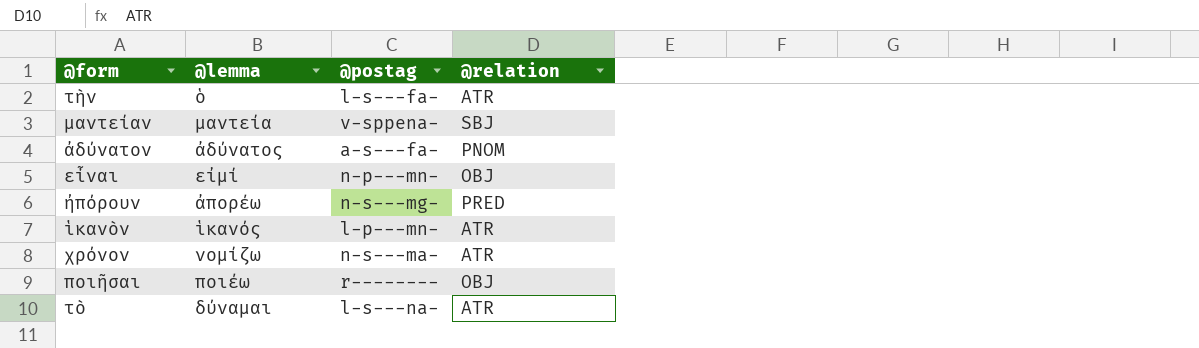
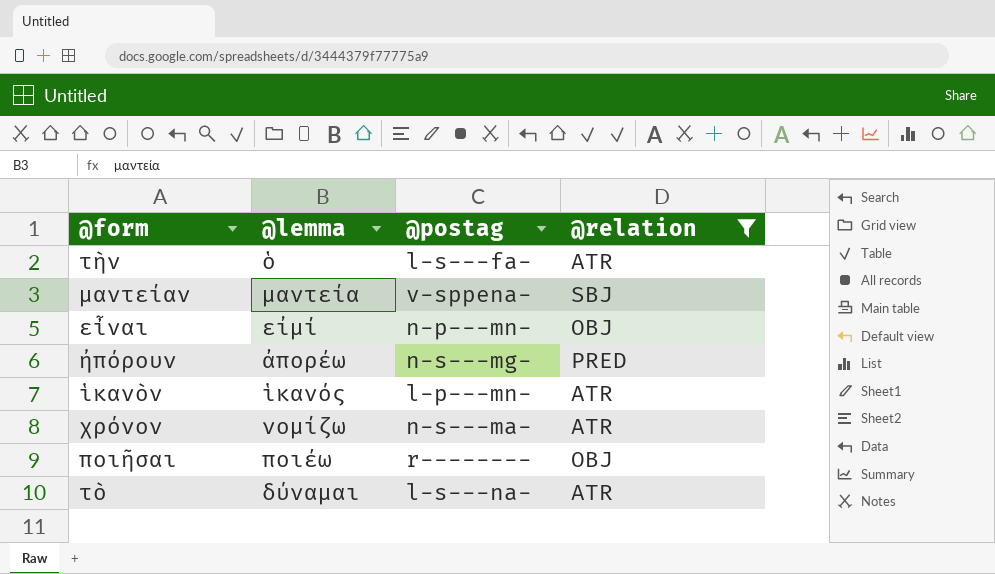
filter: none -> @relation != PNOM

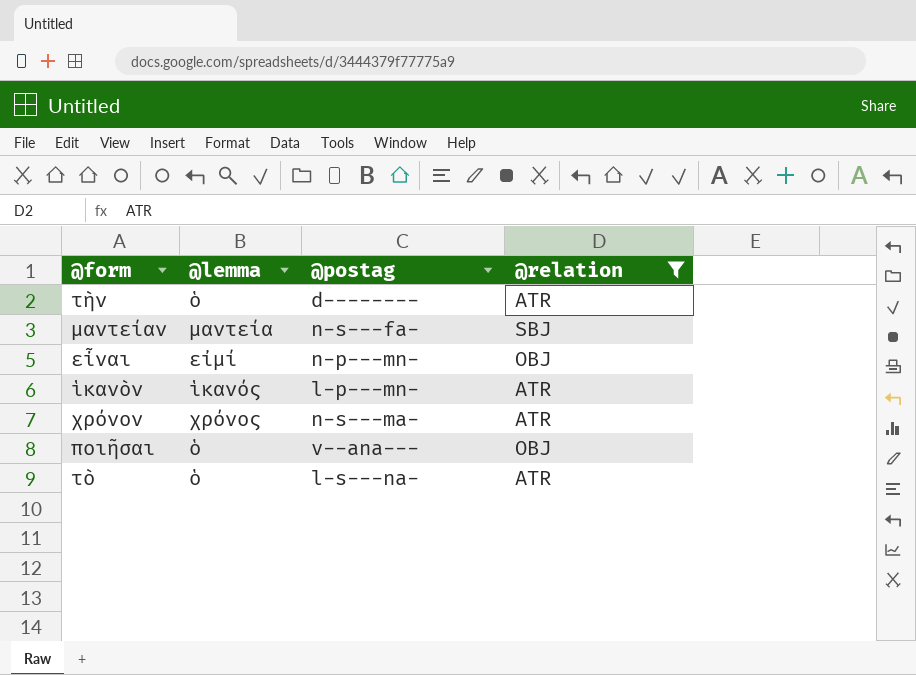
row ἠπόρουν: ἀπορέω | n-s---mg- | PRED -> none
τὴν | @postag: l-s---fa- -> d--------
μαντείαν | @postag: v-sppena- -> n-s---fa-
χρόνον | @lemma: νομίζω -> χρόνος
ποιῆσαι | @lemma: ποιέω -> ὁ
ποιῆσαι | @postag: r-------- -> v--ana---
τὸ | @lemma: δύναμαι -> ὁ

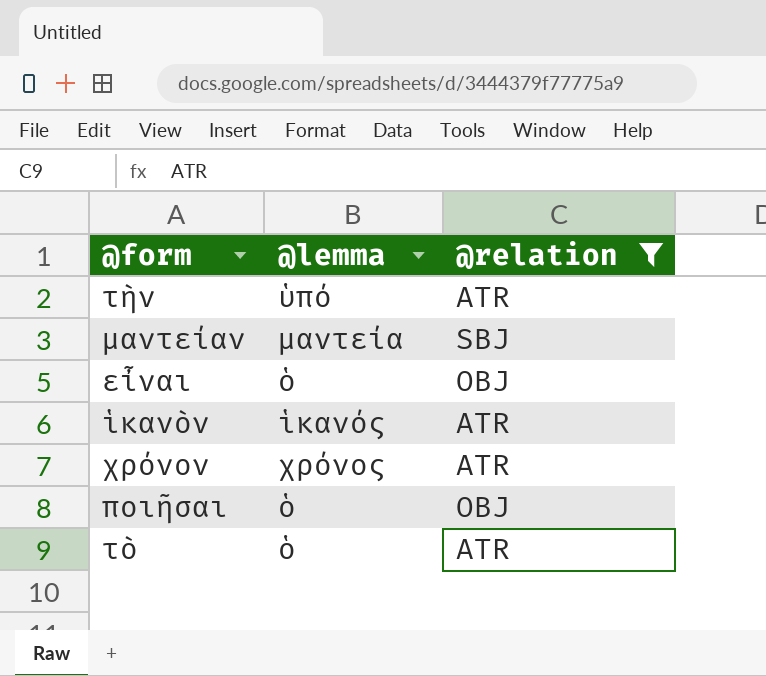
column @postag | position: 3 -> none
τὴν | @lemma: ὁ -> ὑπό
εἶναι | @lemma: εἰμί -> ὁ

